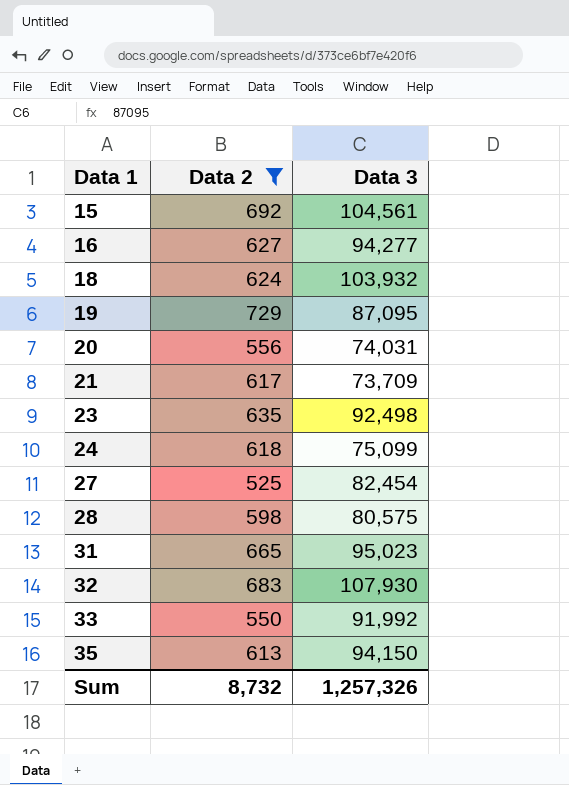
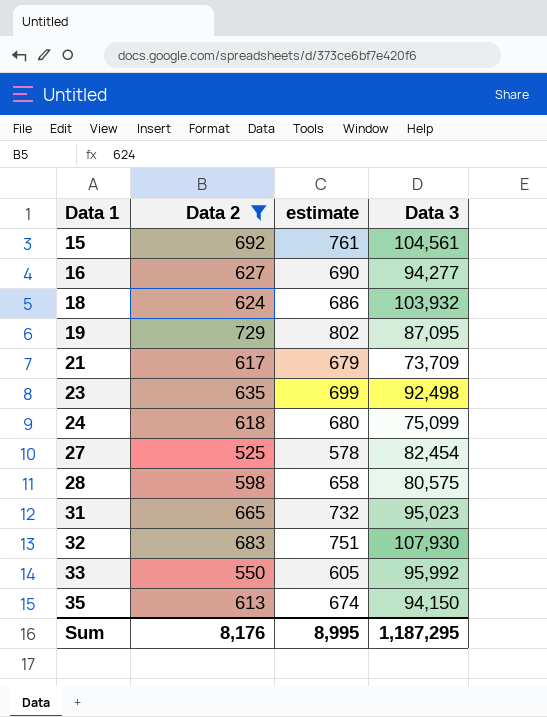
column estimate | formula: none -> [Data 2] * 1.1
row 20: 556 | 74,031 -> none
33 | Data 3: 91,992 -> 95,992
Sum | Data 2: 8,732 -> 8,176
Sum | Data 3: 1,257,326 -> 1,187,295

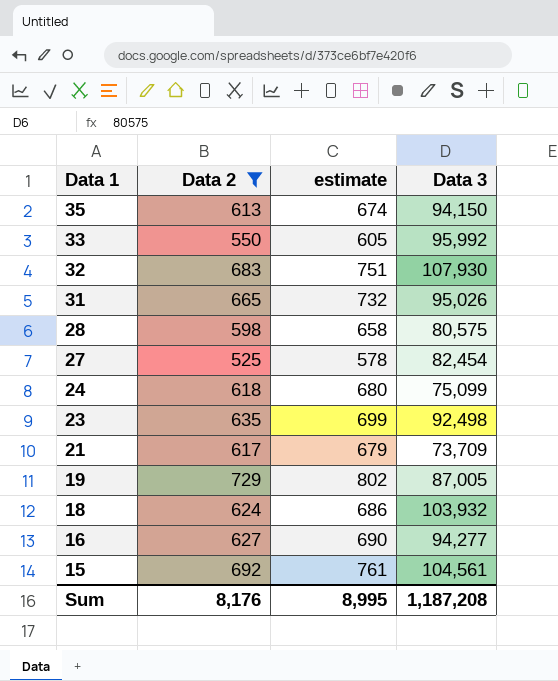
row order: Data 1 ascending -> Data 1 descending
31 | Data 3: 95,023 -> 95,026
19 | Data 3: 87,095 -> 87,005
Sum | Data 3: 1,187,295 -> 1,187,208

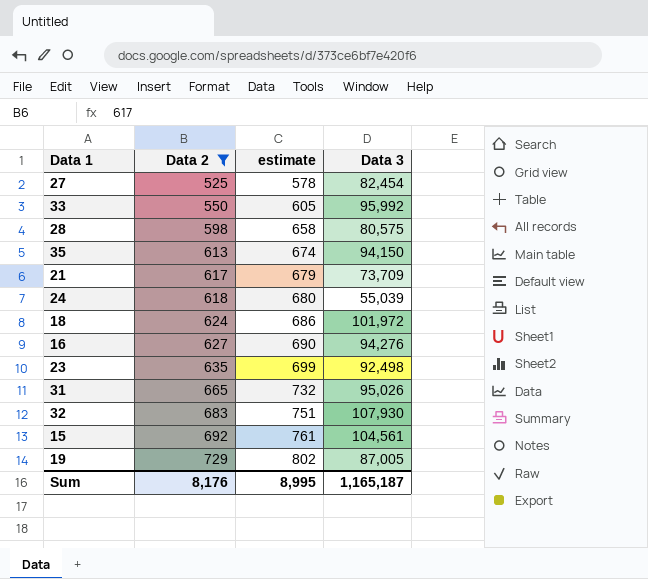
row order: Data 1 descending -> Data 2 ascending
24 | Data 3: 75,099 -> 55,039
18 | Data 3: 103,932 -> 101,972
16 | Data 3: 94,277 -> 94,276
Sum | Data 3: 1,187,208 -> 1,165,187

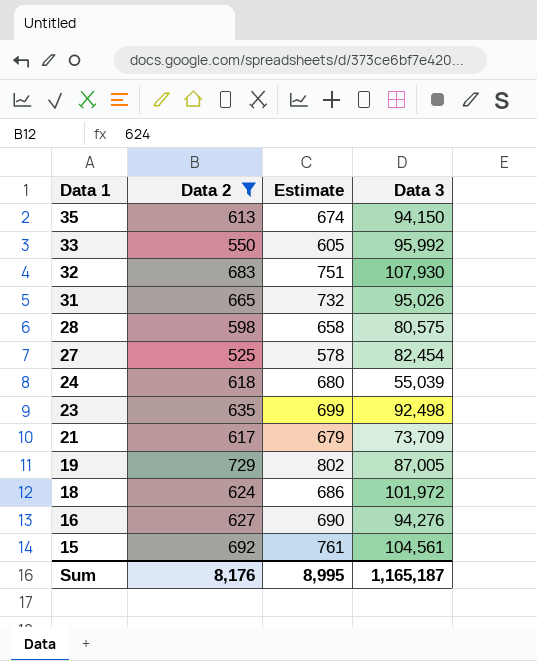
row order: Data 2 ascending -> Data 1 descending
column name: estimate -> Estimate

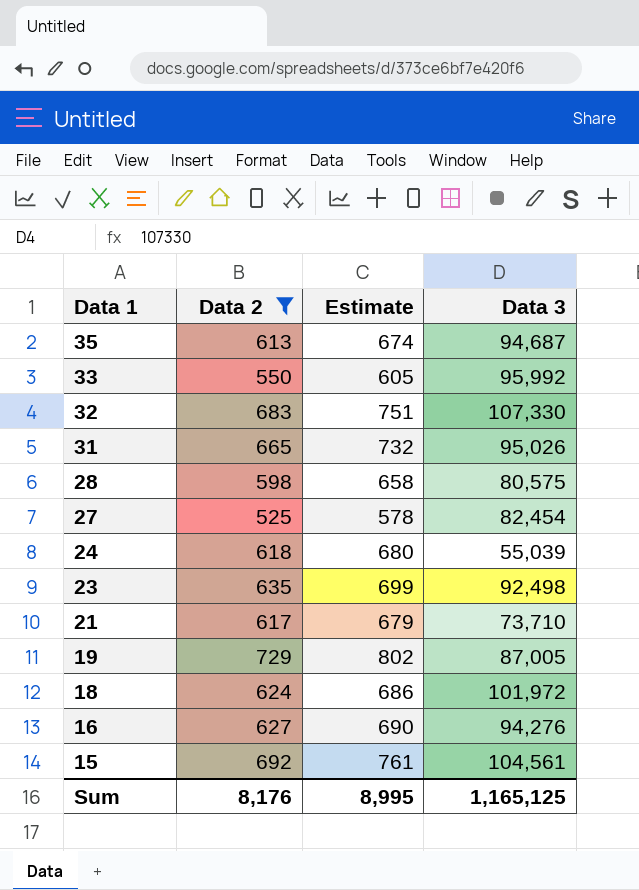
35 | Data 3: 94,150 -> 94,687
32 | Data 3: 107,930 -> 107,330
21 | Data 3: 73,709 -> 73,710
Sum | Data 3: 1,165,187 -> 1,165,125

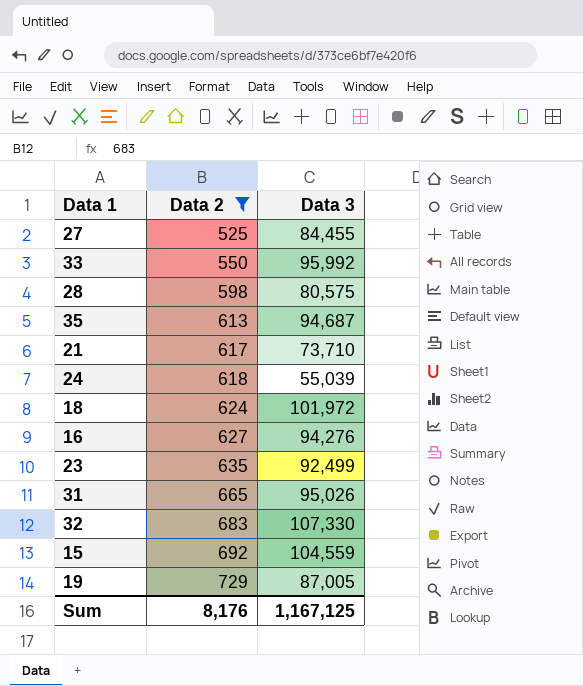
row order: Data 1 descending -> Data 2 ascending
column Estimate | formula: [Data 2] * 1.1 -> none
27 | Data 3: 82,454 -> 84,455
23 | Data 3: 92,498 -> 92,499
15 | Data 3: 104,561 -> 104,559
Sum | Data 3: 1,165,125 -> 1,167,125

